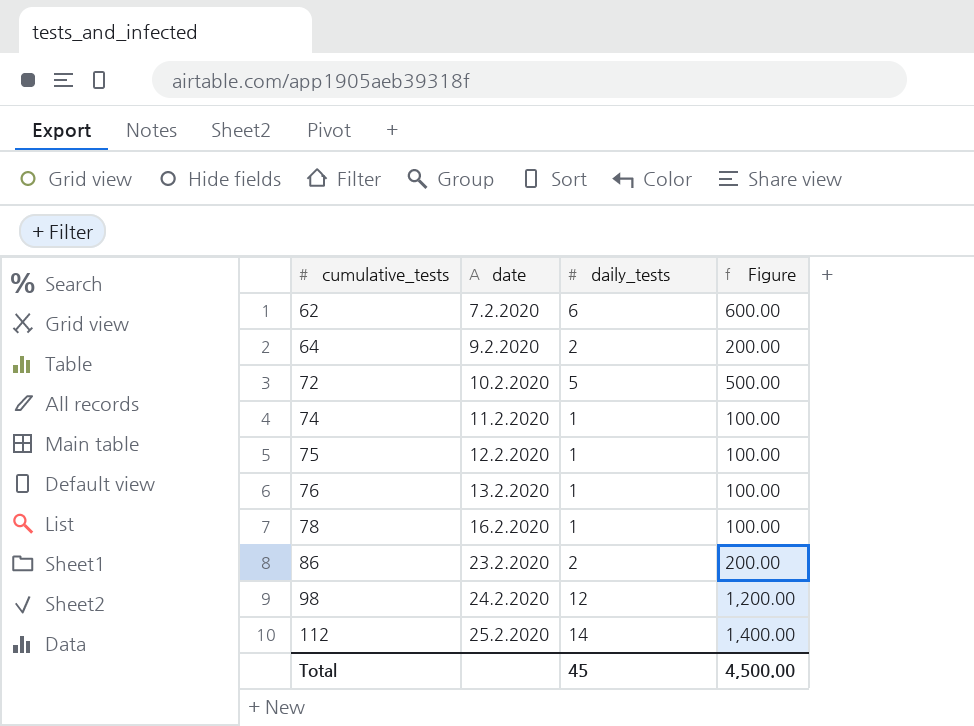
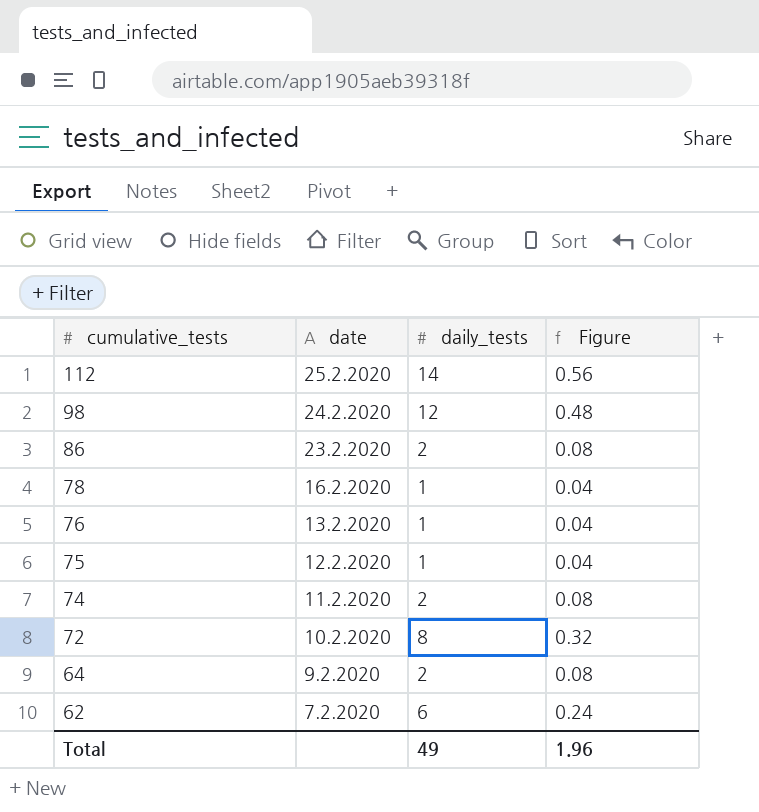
row order: cumulative_tests ascending -> cumulative_tests descending
column Figure | formula: [daily_tests] * 100 -> [daily_tests] * 0.04
74 | daily_tests: 1 -> 2
72 | daily_tests: 5 -> 8
Total | daily_tests: 45 -> 49
Total | Figure: 4,500.00 -> 1.96

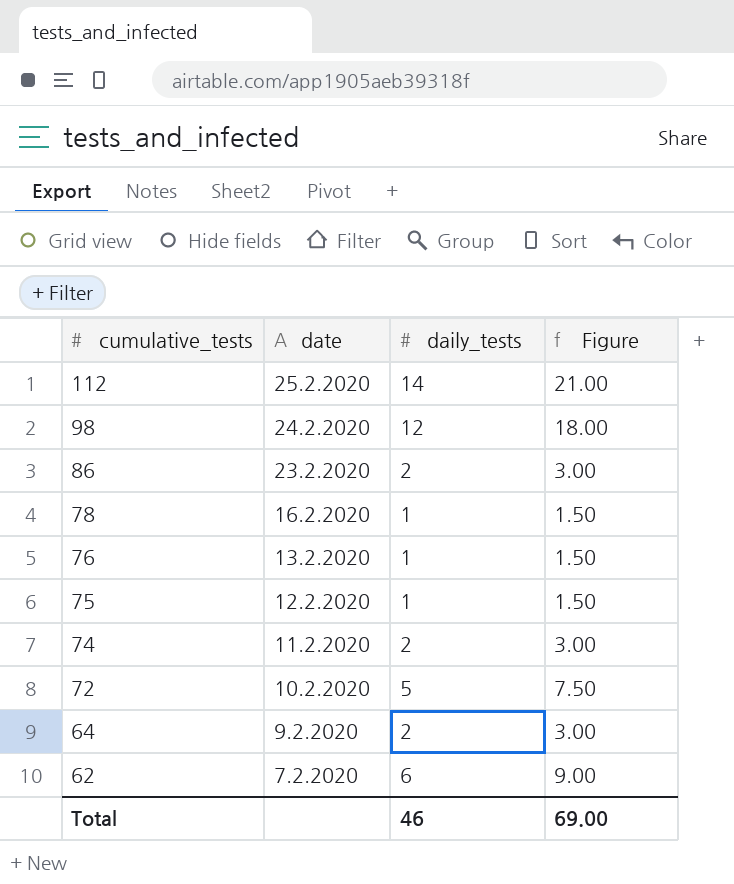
column Figure | formula: [daily_tests] * 0.04 -> [daily_tests] * 1.5
72 | daily_tests: 8 -> 5
Total | daily_tests: 49 -> 46
Total | Figure: 1.96 -> 69.00

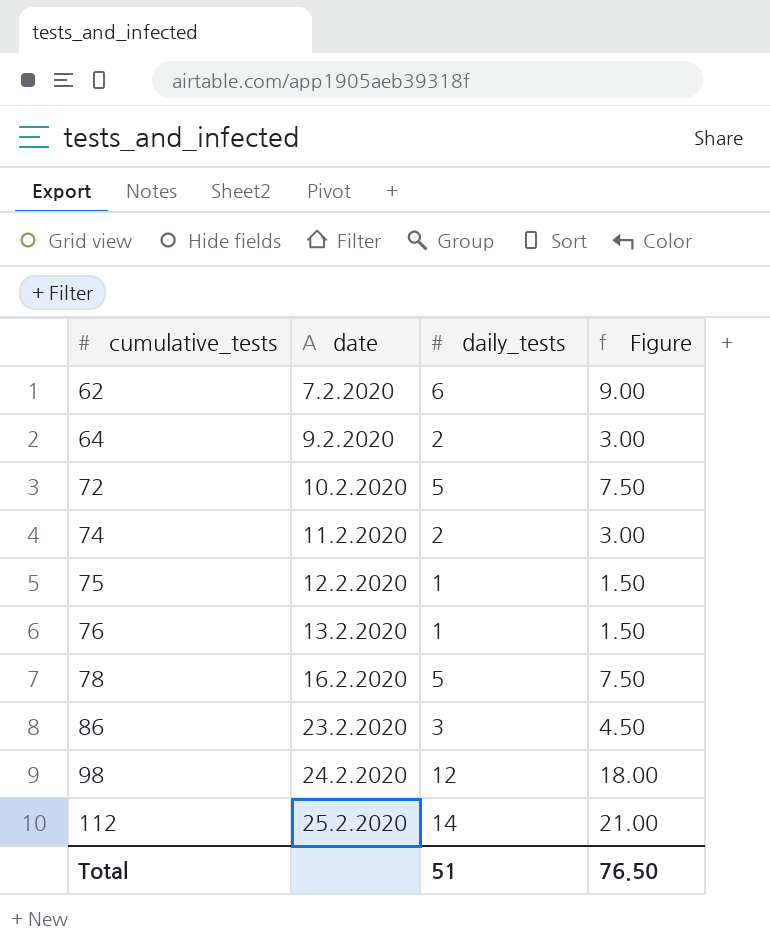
row order: cumulative_tests descending -> cumulative_tests ascending
78 | daily_tests: 1 -> 5
78 | Figure: 1.50 -> 7.50
86 | daily_tests: 2 -> 3
86 | Figure: 3.00 -> 4.50
Total | daily_tests: 46 -> 51
Total | Figure: 69.00 -> 76.50

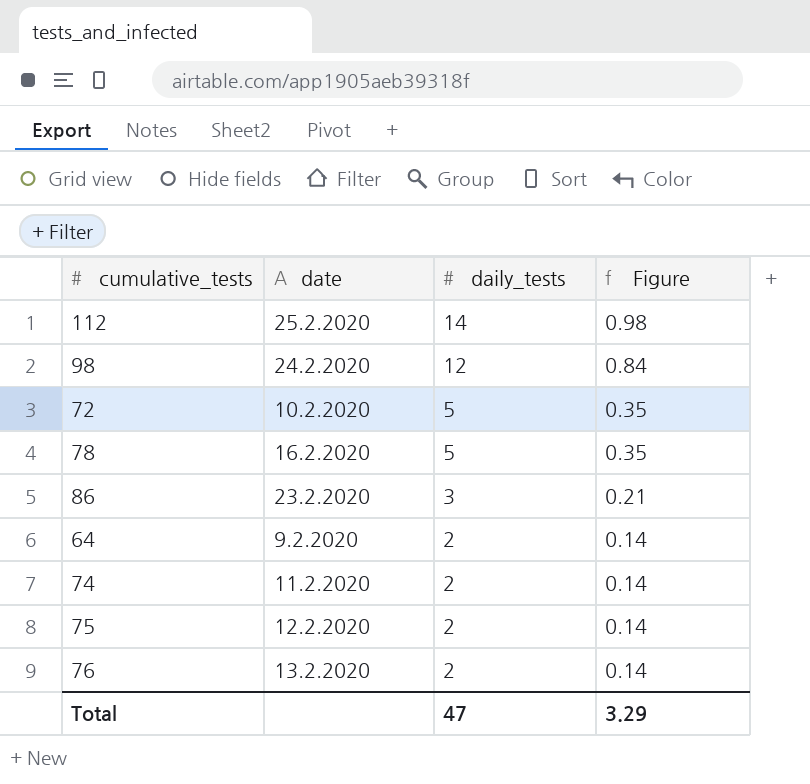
row order: cumulative_tests ascending -> daily_tests descending
column Figure | formula: [daily_tests] * 1.5 -> [daily_tests] * 0.07
row 62: 7.2.2020 | 6 | 9.00 -> none
75 | daily_tests: 1 -> 2
76 | daily_tests: 1 -> 2
Total | daily_tests: 51 -> 47
Total | Figure: 76.50 -> 3.29

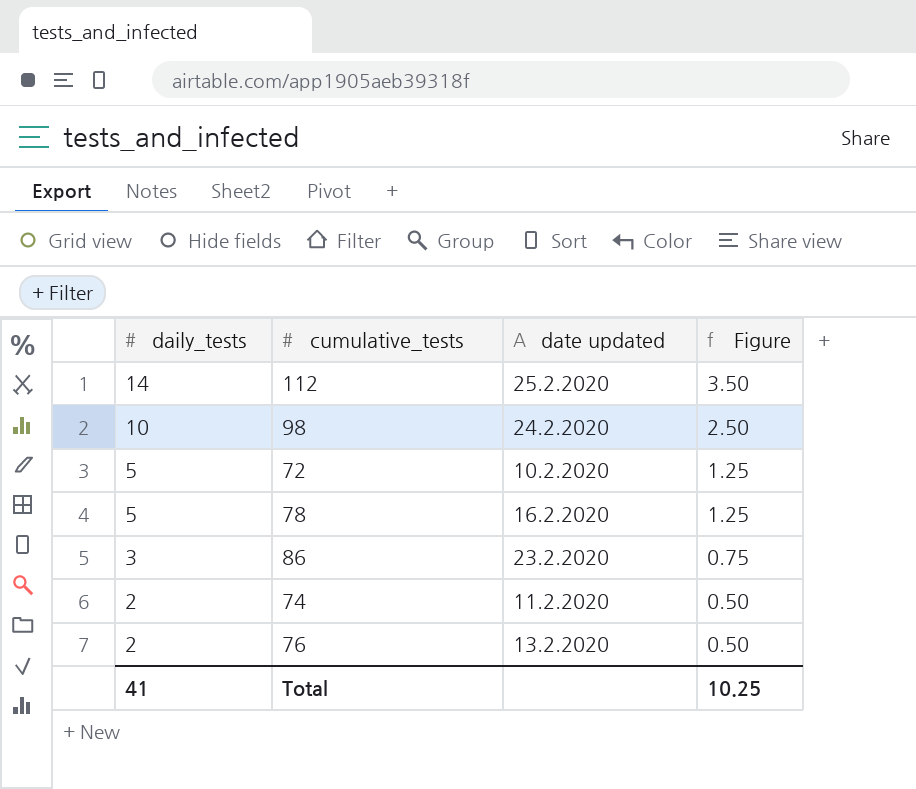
column daily_tests | position: 3 -> 1
column name: date -> date updated
column Figure | formula: [daily_tests] * 0.07 -> [daily_tests] * 0.25
row 64: 9.2.2020 | 2 | 0.14 -> none
row 75: 12.2.2020 | 2 | 0.14 -> none
98 | daily_tests: 12 -> 10
Total | daily_tests: 47 -> 41
Total | Figure: 3.29 -> 10.25

